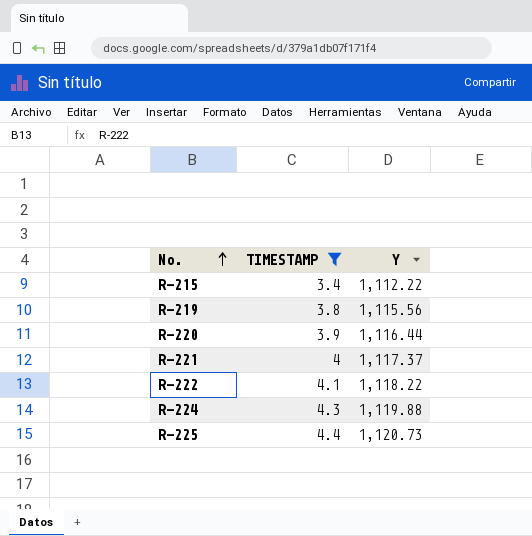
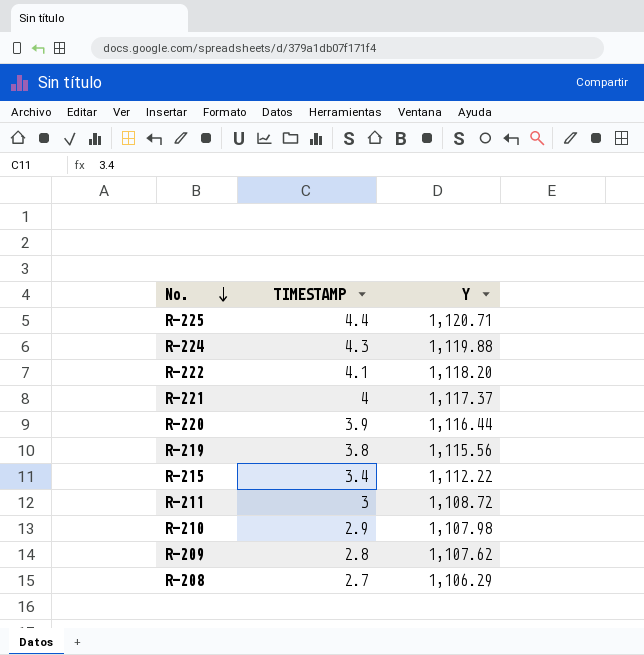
filter: TIMESTAMP >= 3.4 -> none
row order: No. ascending -> No. descending
R-225 | Y: 1,120.73 -> 1,120.71
R-222 | Y: 1,118.22 -> 1,118.20

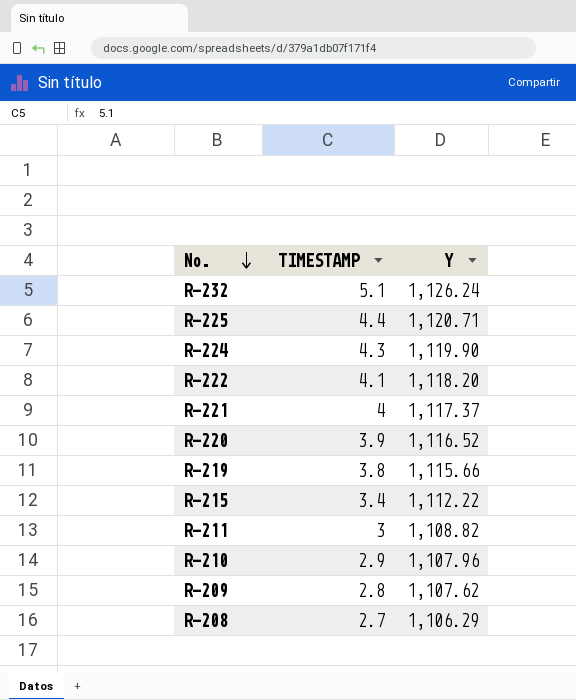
row R-232: none -> 5.1 | 1,126.24
R-224 | Y: 1,119.88 -> 1,119.90
R-220 | Y: 1,116.44 -> 1,116.52
R-219 | Y: 1,115.56 -> 1,115.66
R-211 | Y: 1,108.72 -> 1,108.82
R-210 | Y: 1,107.98 -> 1,107.96

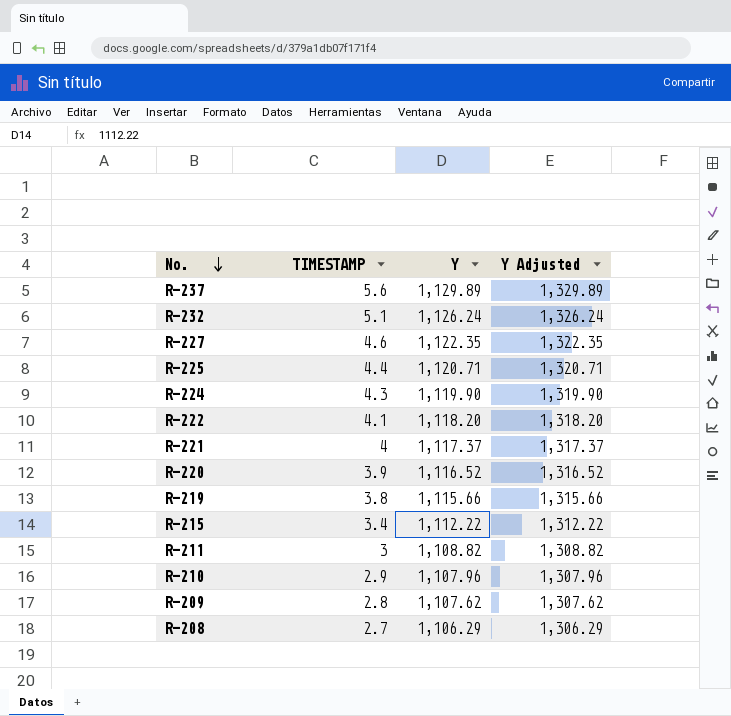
column Y Adjusted | formula: none -> [Y] + 200
row R-237: none -> 5.6 | 1,129.89 | 1,329.89
row R-227: none -> 4.6 | 1,122.35 | 1,322.35

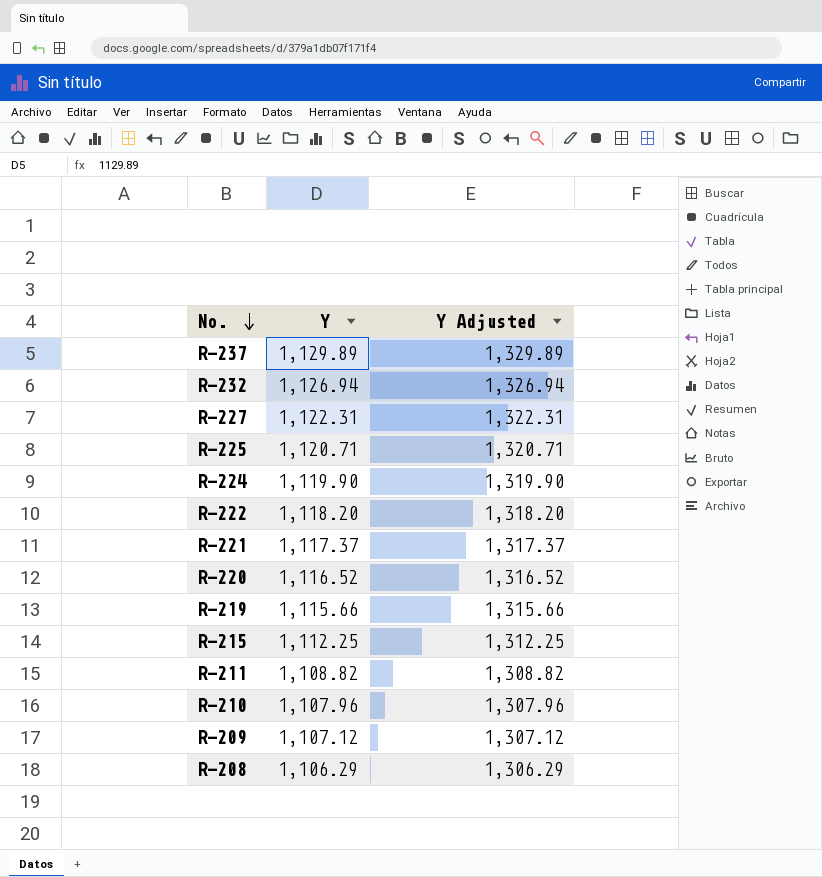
column TIMESTAMP | position: 2 -> none
R-232 | Y: 1,126.24 -> 1,126.94
R-232 | Y Adjusted: 1,326.24 -> 1,326.94
R-227 | Y: 1,122.35 -> 1,122.31
R-227 | Y Adjusted: 1,322.35 -> 1,322.31
R-215 | Y: 1,112.22 -> 1,112.25
R-215 | Y Adjusted: 1,312.22 -> 1,312.25
R-209 | Y: 1,107.62 -> 1,107.12
R-209 | Y Adjusted: 1,307.62 -> 1,307.12

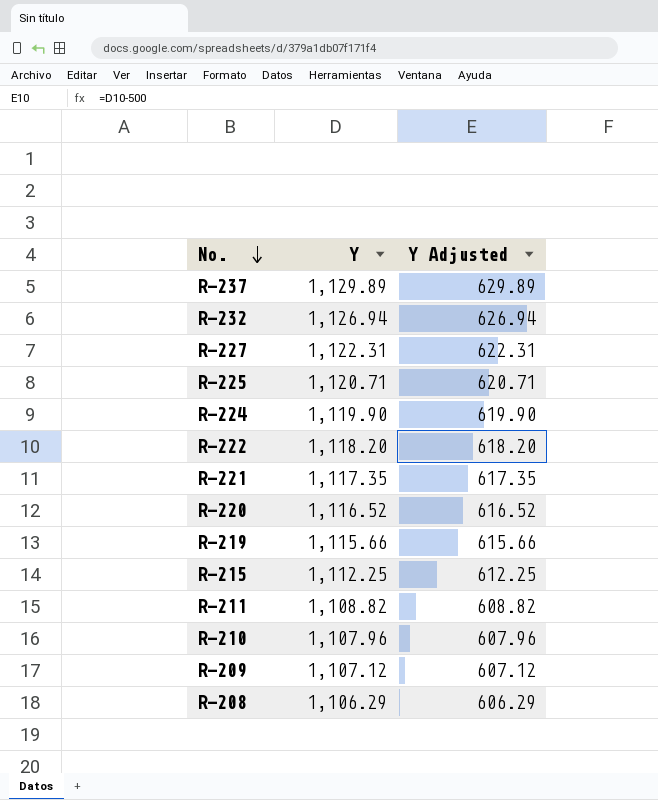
column Y Adjusted | formula: [Y] + 200 -> [Y] - 500
R-221 | Y: 1,117.37 -> 1,117.35

